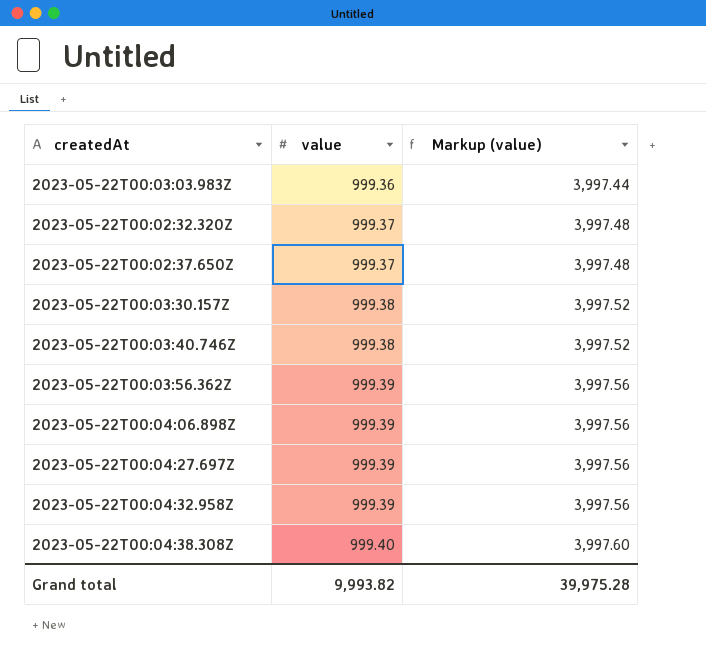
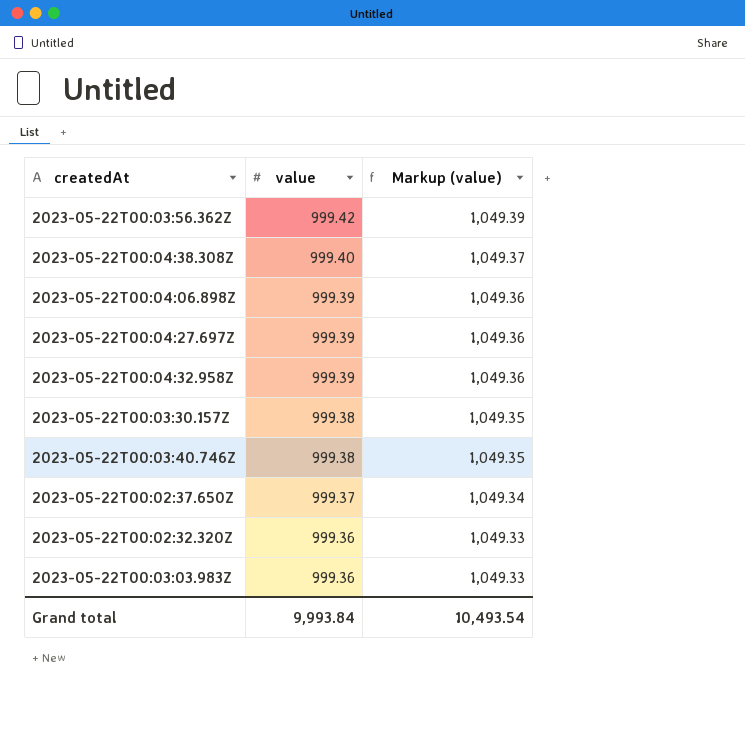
row order: value ascending -> value descending
column Markup (value) | formula: [value] * 4 -> [value] * 1.05
2023-05-22T00:03:56.362Z | value: 999.39 -> 999.42
2023-05-22T00:02:32.320Z | value: 999.37 -> 999.36
Grand total | value: 9,993.82 -> 9,993.84
Grand total | Markup (value): 39,975.28 -> 10,493.54

